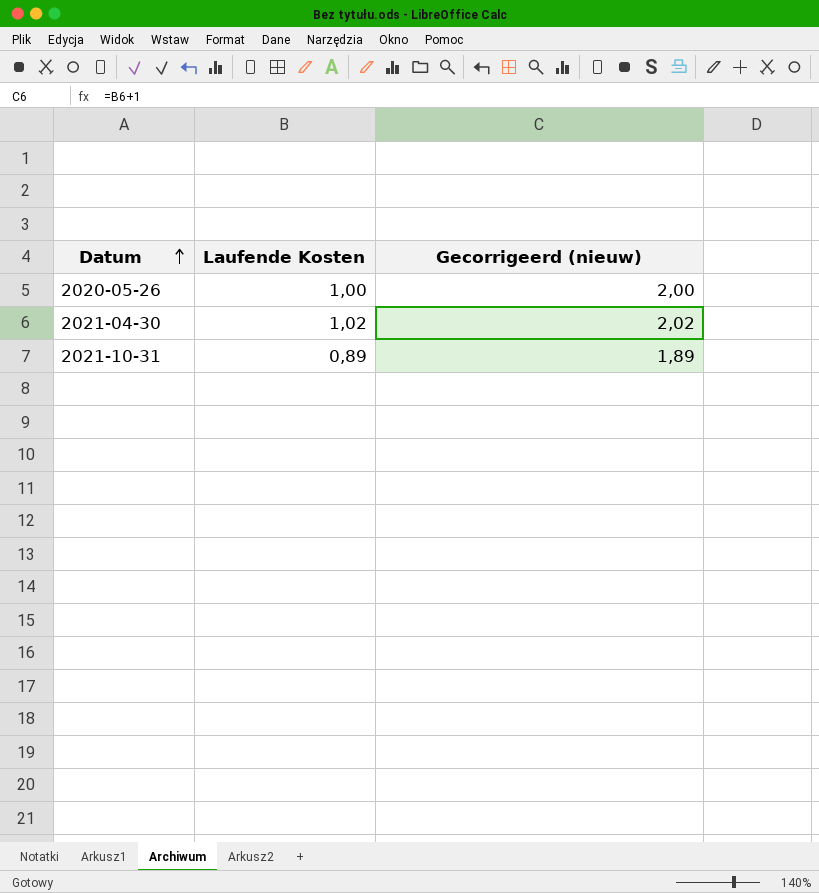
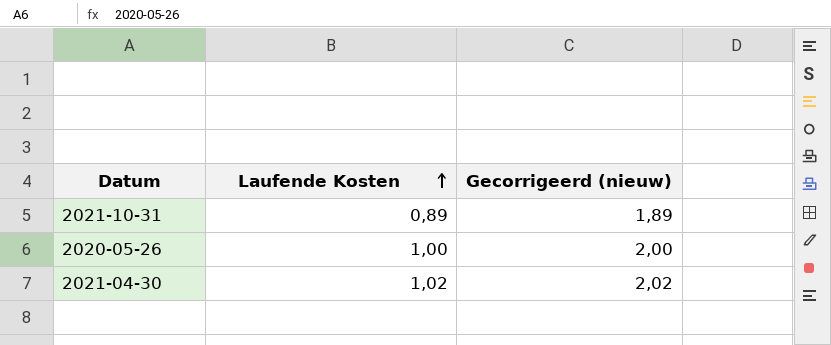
row order: Datum ascending -> Laufende Kosten ascending

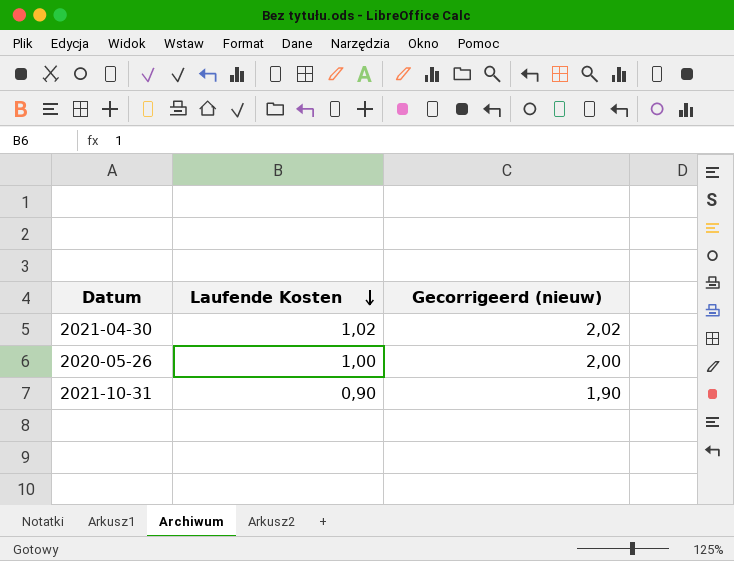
row order: Laufende Kosten ascending -> Laufende Kosten descending
2021-10-31 | Laufende Kosten: 0,89 -> 0,90
2021-10-31 | Gecorrigeerd (nieuw): 1,89 -> 1,90

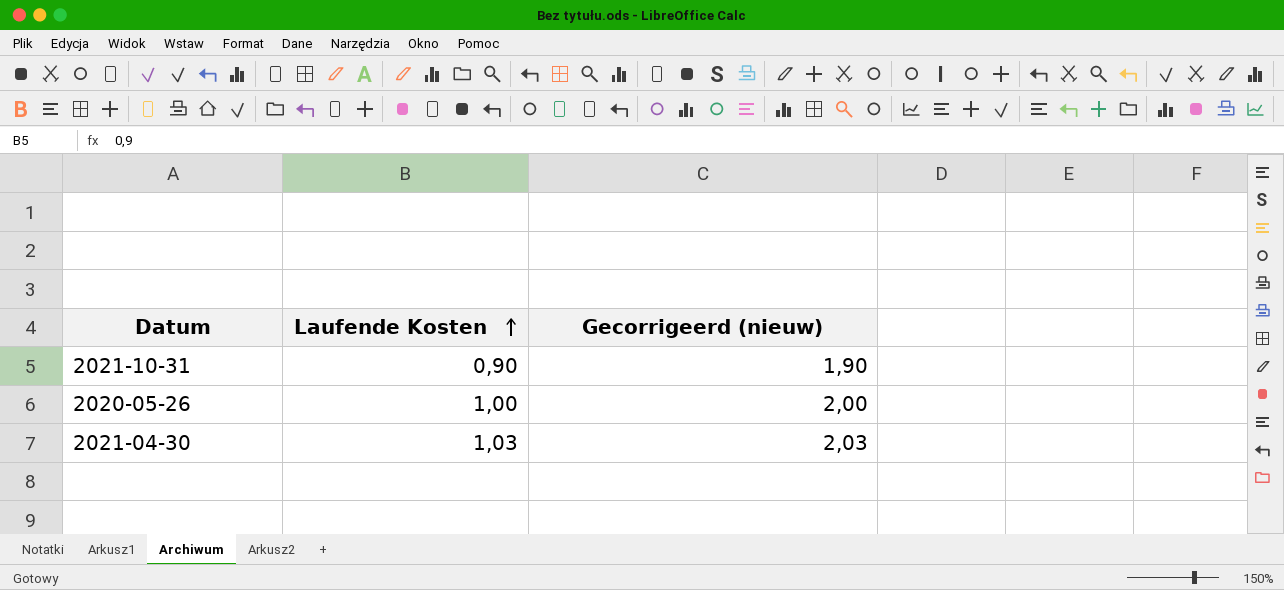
row order: Laufende Kosten descending -> Laufende Kosten ascending
2021-04-30 | Laufende Kosten: 1,02 -> 1,03
2021-04-30 | Gecorrigeerd (nieuw): 2,02 -> 2,03

